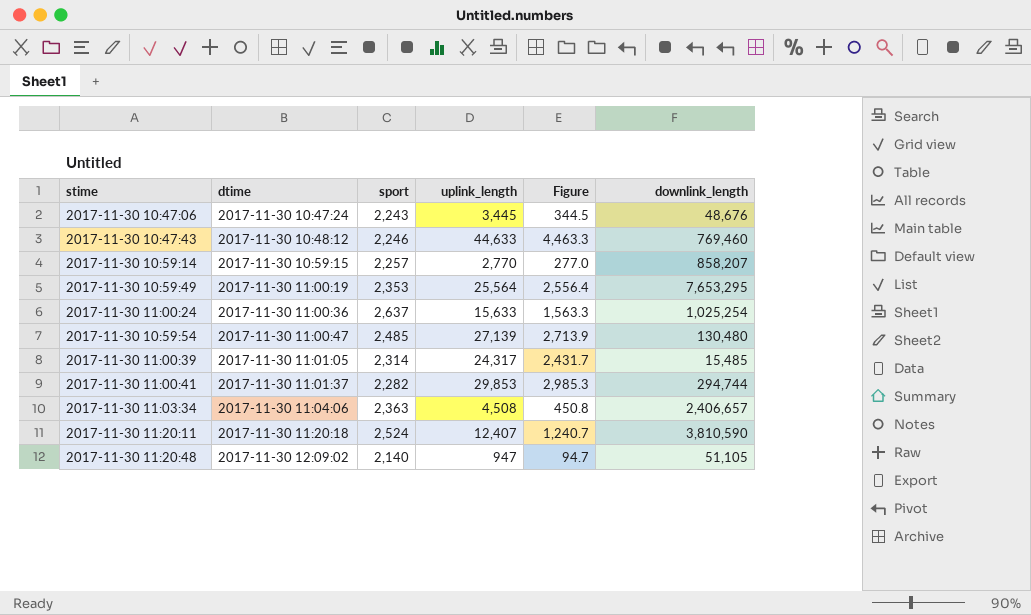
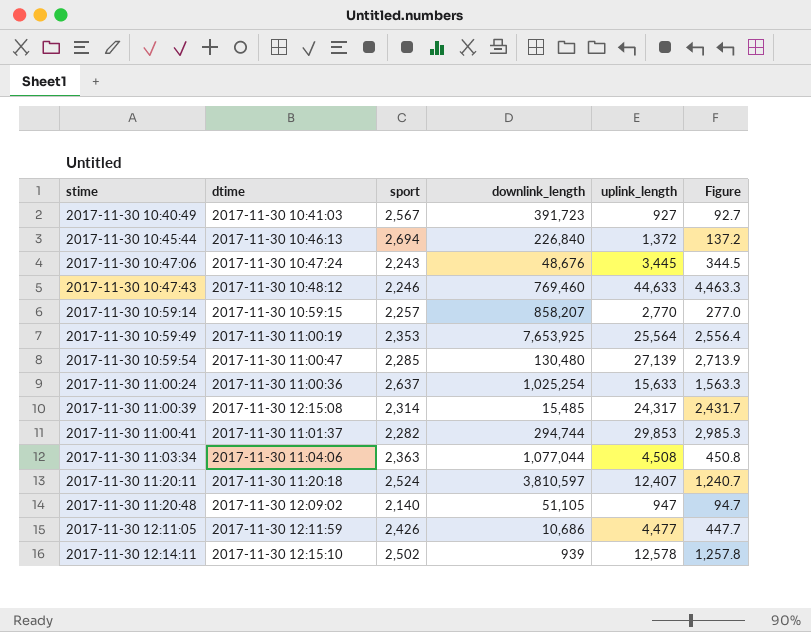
row order: dtime ascending -> stime ascending
column downlink_length | position: 6 -> 4
row 2017-11-30 10:40:49: none -> 2017-11-30 10:41:03 | 2,567 | 391,723 | 927 | 92.7
row 2017-11-30 10:45:44: none -> 2017-11-30 10:46:13 | 2,694 | 226,840 | 1,372 | 137.2
2017-11-30 10:59:49 | downlink_length: 7,653,295 -> 7,653,925
2017-11-30 10:59:54 | sport: 2,485 -> 2,285
2017-11-30 11:00:39 | dtime: 2017-11-30 11:01:05 -> 2017-11-30 12:15:08
2017-11-30 11:03:34 | downlink_length: 2,406,657 -> 1,077,044
2017-11-30 11:20:11 | downlink_length: 3,810,590 -> 3,810,597
row 2017-11-30 12:11:05: none -> 2017-11-30 12:11:59 | 2,426 | 10,686 | 4,477 | 447.7
row 2017-11-30 12:14:11: none -> 2017-11-30 12:15:10 | 2,502 | 939 | 12,578 | 1,257.8

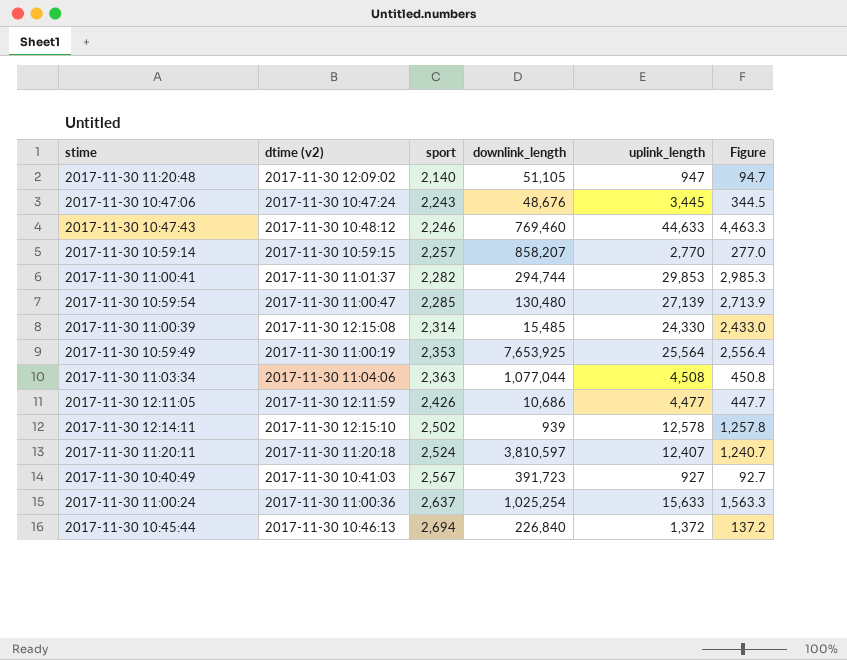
row order: stime ascending -> sport ascending
column name: dtime -> dtime (v2)
2017-11-30 11:00:39 | uplink_length: 24,317 -> 24,330
2017-11-30 11:00:39 | Figure: 2,431.7 -> 2,433.0

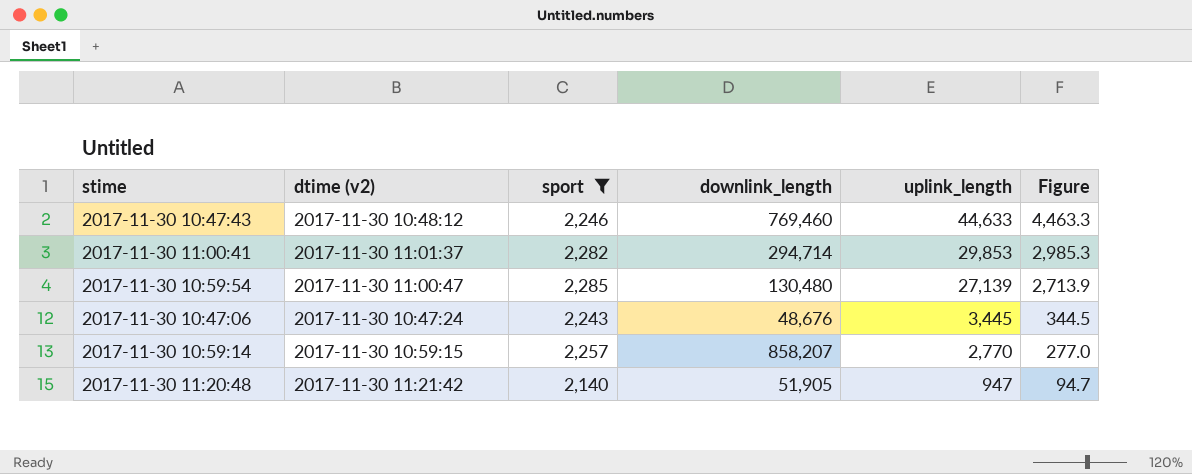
filter: none -> sport <= 2,285
row order: sport ascending -> uplink_length descending
2017-11-30 11:00:41 | downlink_length: 294,744 -> 294,714
2017-11-30 11:20:48 | dtime (v2): 2017-11-30 12:09:02 -> 2017-11-30 11:21:42
2017-11-30 11:20:48 | downlink_length: 51,105 -> 51,905

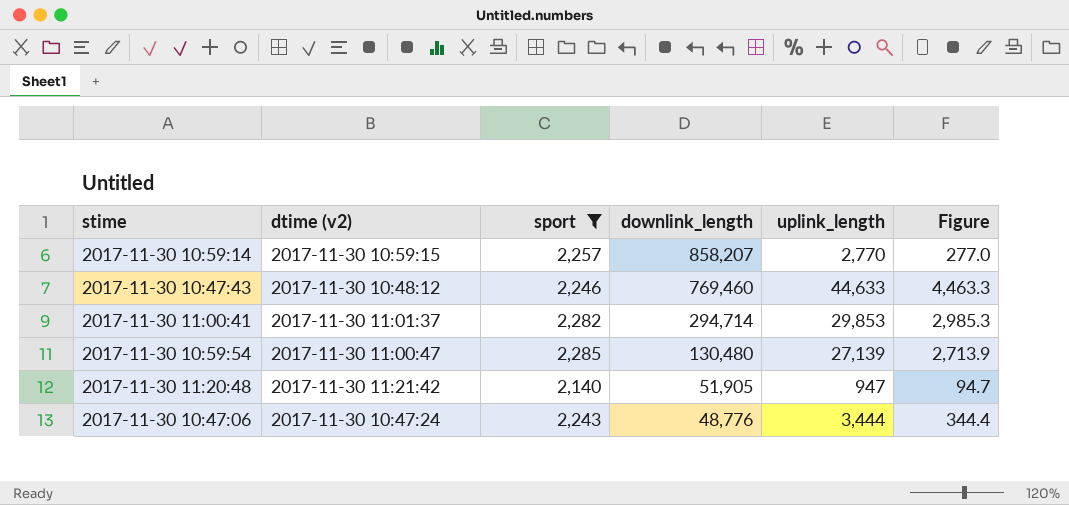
row order: uplink_length descending -> downlink_length descending
2017-11-30 10:47:06 | downlink_length: 48,676 -> 48,776
2017-11-30 10:47:06 | uplink_length: 3,445 -> 3,444
2017-11-30 10:47:06 | Figure: 344.5 -> 344.4

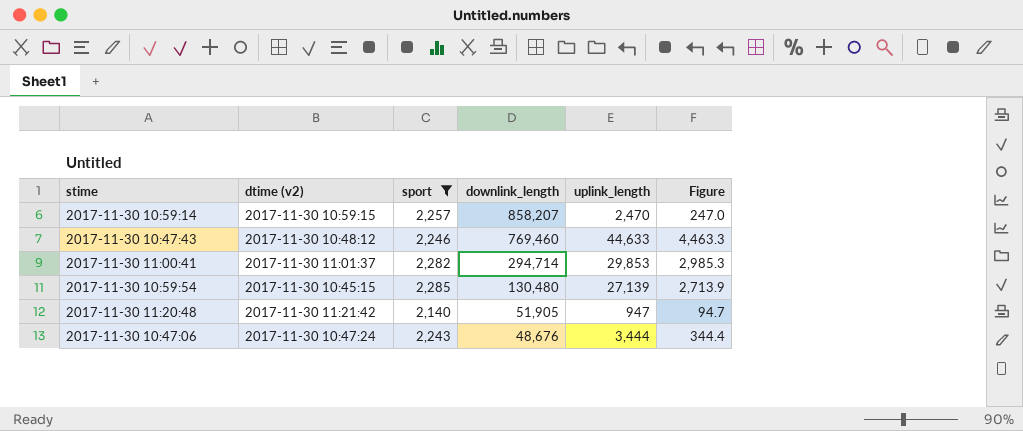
2017-11-30 10:59:14 | uplink_length: 2,770 -> 2,470
2017-11-30 10:59:14 | Figure: 277.0 -> 247.0
2017-11-30 10:59:54 | dtime (v2): 2017-11-30 11:00:47 -> 2017-11-30 10:45:15
2017-11-30 10:47:06 | downlink_length: 48,776 -> 48,676

